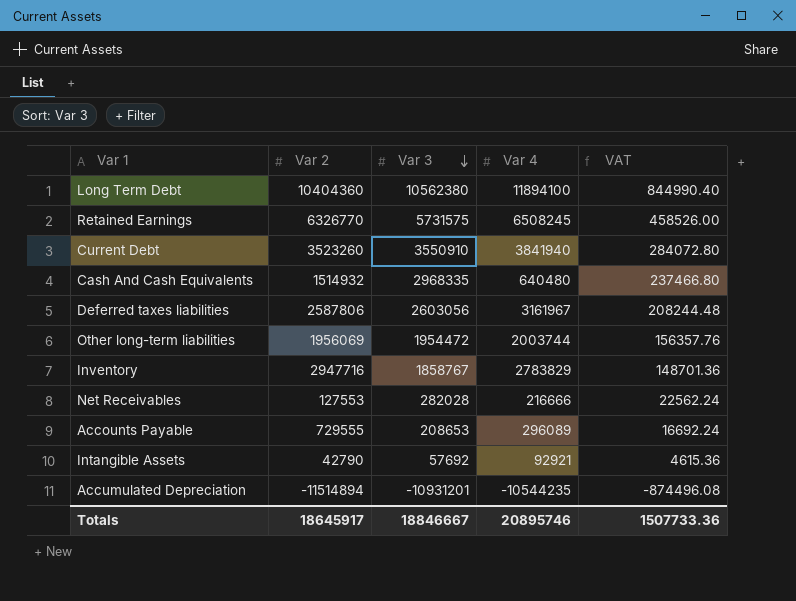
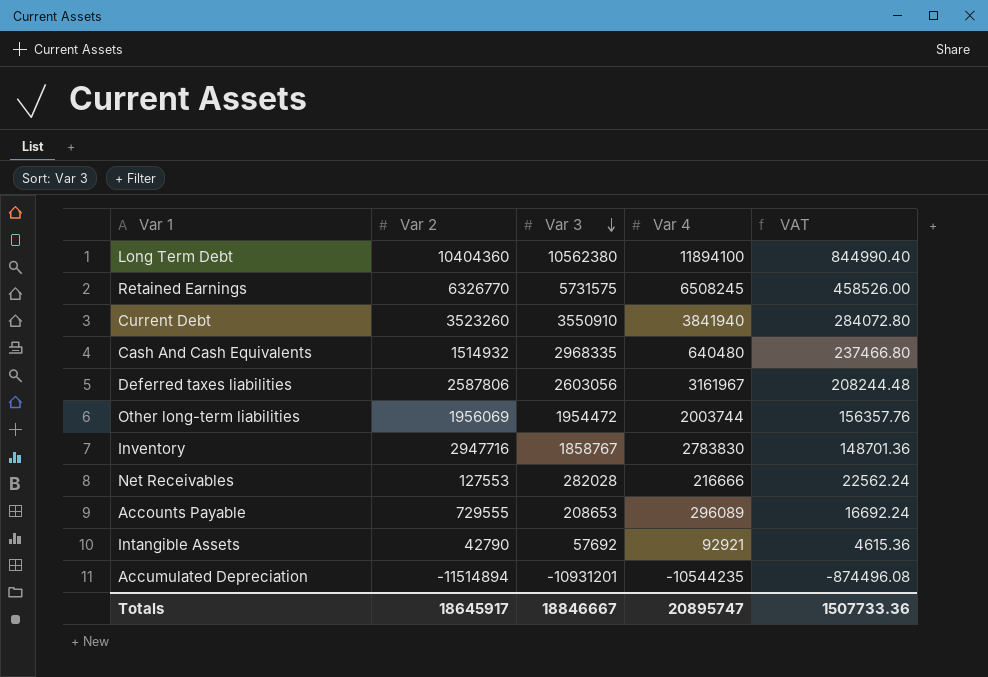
Inventory | Var 4: 2783829 -> 2783830
Totals | Var 4: 20895746 -> 20895747

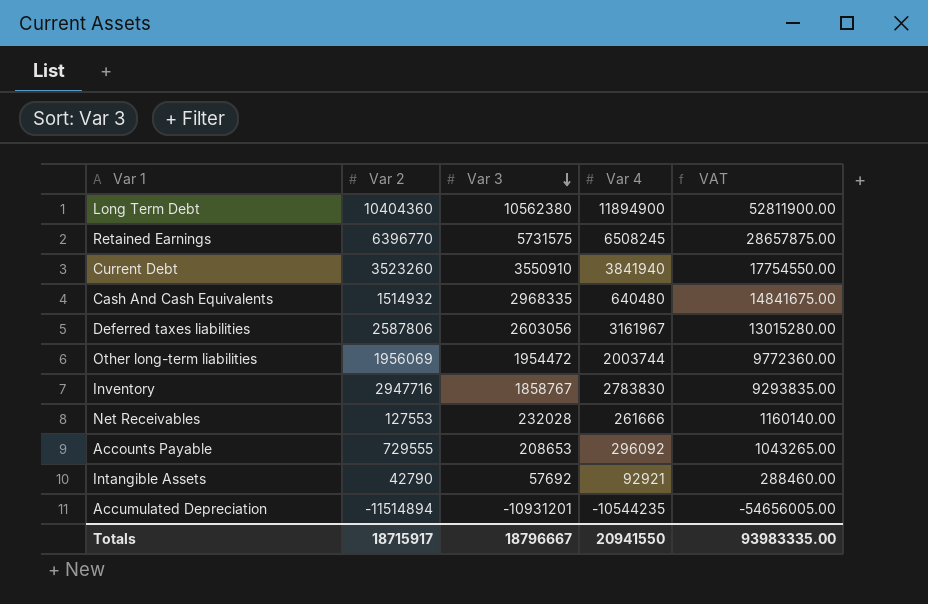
column VAT | formula: [Var 3] * 0.08 -> [Var 3] * 5
Long Term Debt | Var 4: 11894100 -> 11894900
Retained Earnings | Var 2: 6326770 -> 6396770
Net Receivables | Var 3: 282028 -> 232028
Net Receivables | Var 4: 216666 -> 261666
Accounts Payable | Var 4: 296089 -> 296092
Totals | Var 2: 18645917 -> 18715917
Totals | Var 3: 18846667 -> 18796667
Totals | Var 4: 20895747 -> 20941550
Totals | VAT: 1507733.36 -> 93983335.00

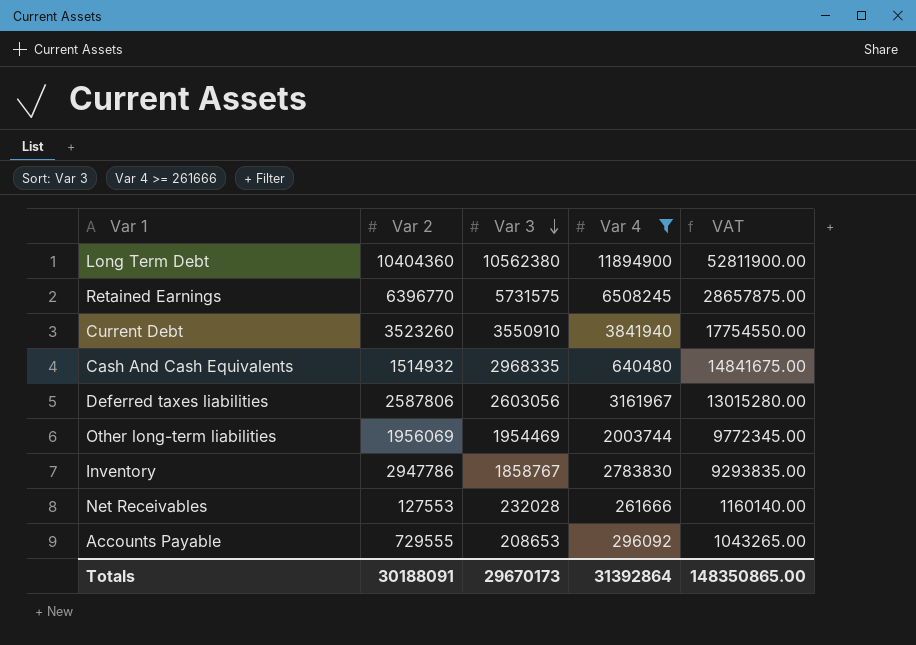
filter: none -> Var 4 >= 261666
Other long-term liabilities | Var 3: 1954472 -> 1954469
Other long-term liabilities | VAT: 9772360.00 -> 9772345.00
Inventory | Var 2: 2947716 -> 2947786
Totals | Var 2: 18715917 -> 30188091
Totals | Var 3: 18796667 -> 29670173
Totals | Var 4: 20941550 -> 31392864
Totals | VAT: 93983335.00 -> 148350865.00

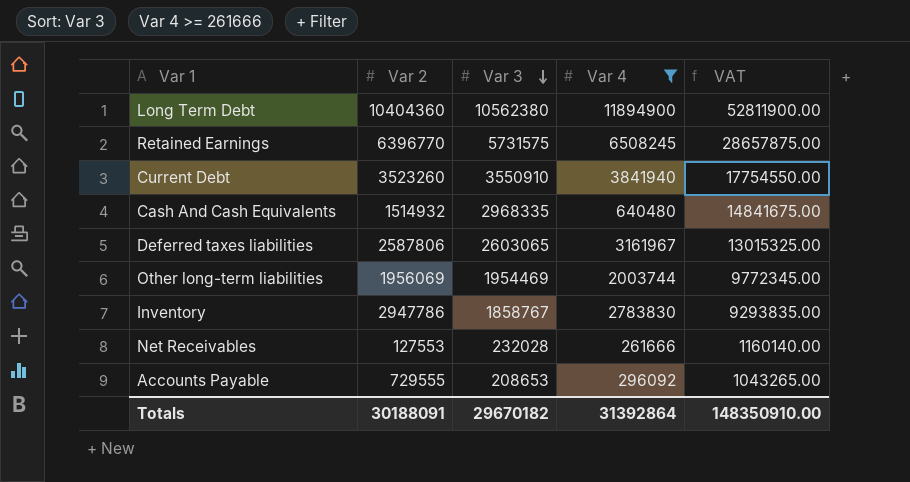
Deferred taxes liabilities | Var 3: 2603056 -> 2603065
Deferred taxes liabilities | VAT: 13015280.00 -> 13015325.00
Totals | Var 3: 29670173 -> 29670182
Totals | VAT: 148350865.00 -> 148350910.00

